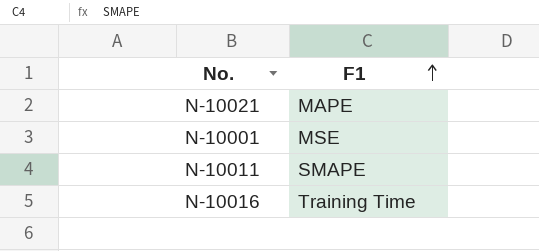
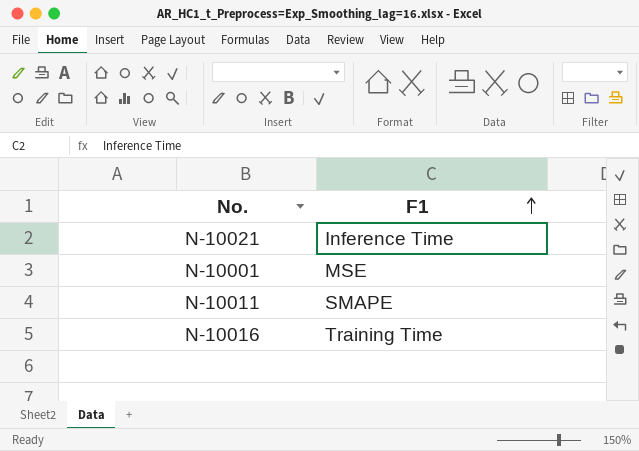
N-10021 | F1: MAPE -> Inference Time

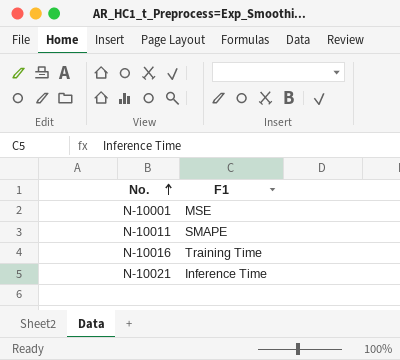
row order: F1 ascending -> No. ascending

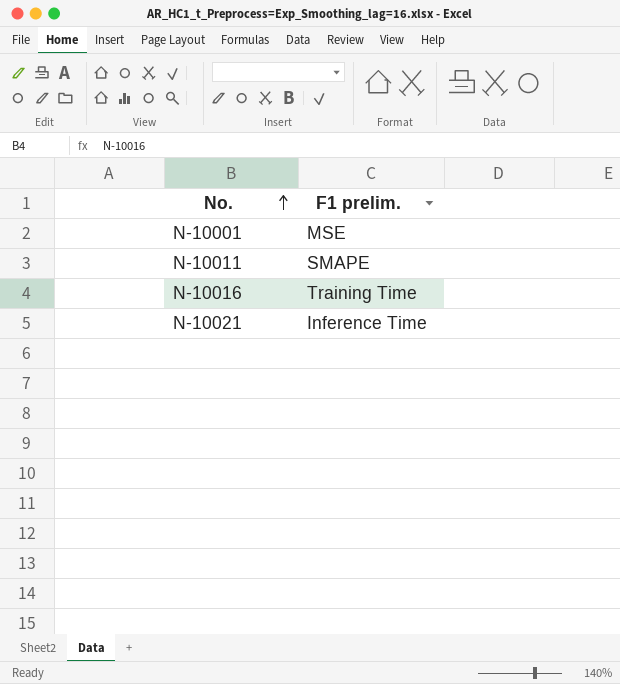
column name: F1 -> F1 prelim.

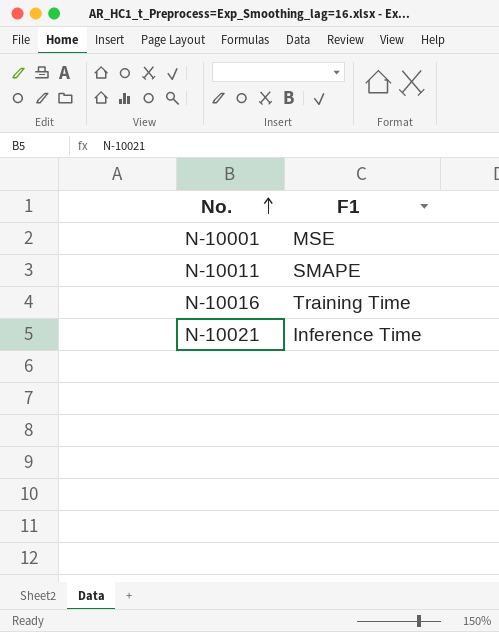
column name: F1 prelim. -> F1

